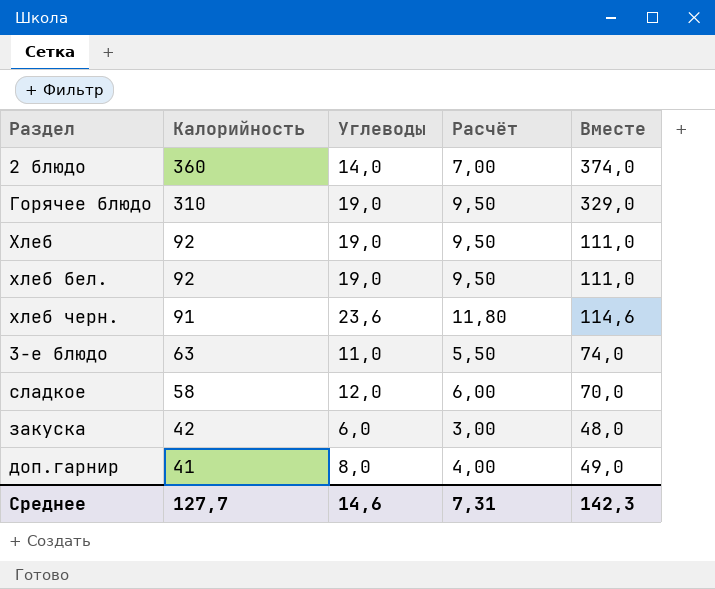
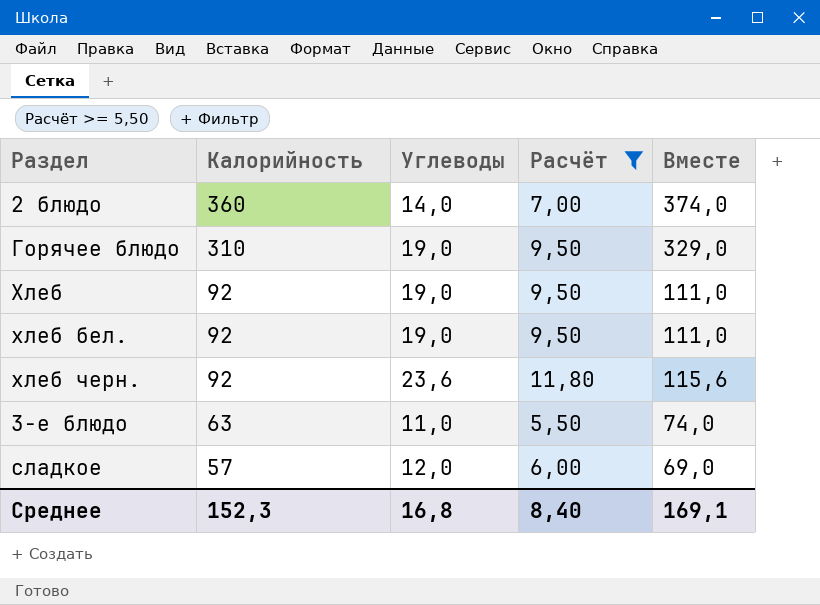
filter: none -> Расчёт >= 5,50
хлеб черн. | Калорийность: 91 -> 92
хлеб черн. | Вместе: 114,6 -> 115,6
сладкое | Калорийность: 58 -> 57
сладкое | Вместе: 70,0 -> 69,0
Среднее | Калорийность: 127,7 -> 152,3
Среднее | Углеводы: 14,6 -> 16,8
Среднее | Расчёт: 7,31 -> 8,40
Среднее | Вместе: 142,3 -> 169,1

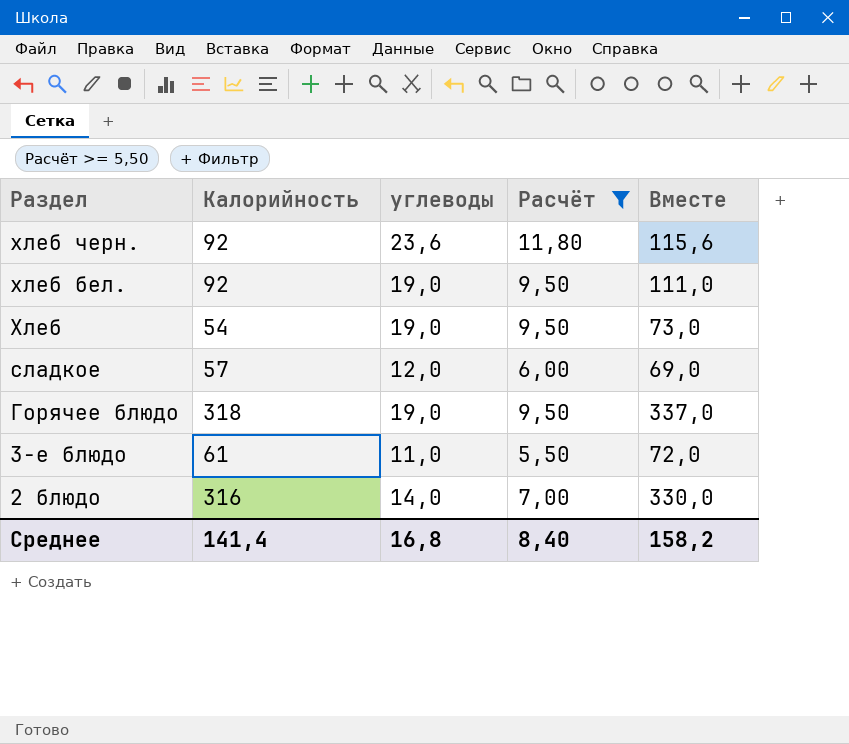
row order: Калорийность descending -> Раздел descending
column name: Углеводы -> углеводы
Хлеб | Калорийность: 92 -> 54
Хлеб | Вместе: 111,0 -> 73,0
Горячее блюдо | Калорийность: 310 -> 318
Горячее блюдо | Вместе: 329,0 -> 337,0
3-е блюдо | Калорийность: 63 -> 61
3-е блюдо | Вместе: 74,0 -> 72,0
2 блюдо | Калорийность: 360 -> 316
2 блюдо | Вместе: 374,0 -> 330,0
Среднее | Калорийность: 152,3 -> 141,4
Среднее | Вместе: 169,1 -> 158,2

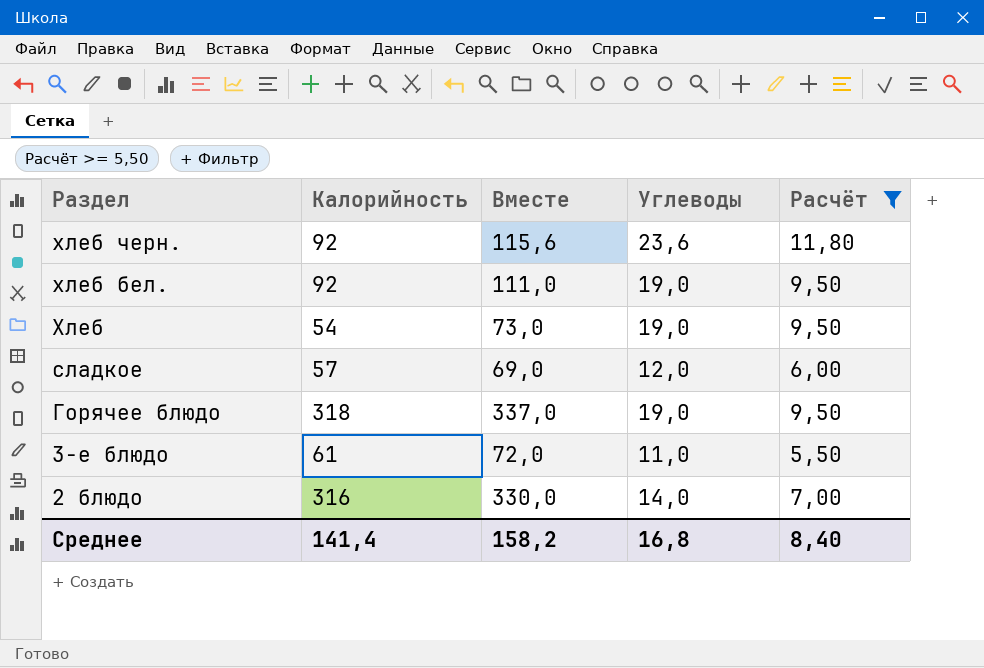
column Вместе | position: 5 -> 3
column name: углеводы -> Углеводы

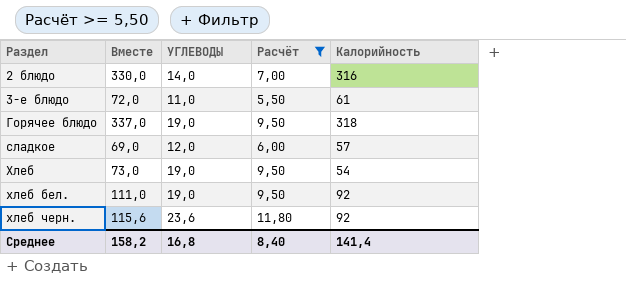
row order: Раздел descending -> Раздел ascending
column name: Углеводы -> УГЛЕВОДЫ
column Калорийность | position: 2 -> 5

